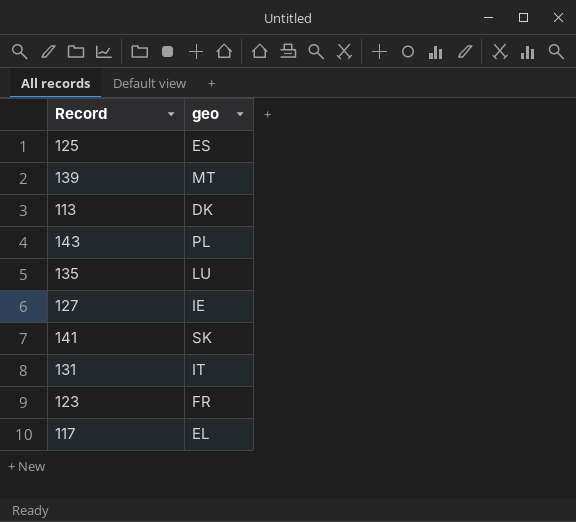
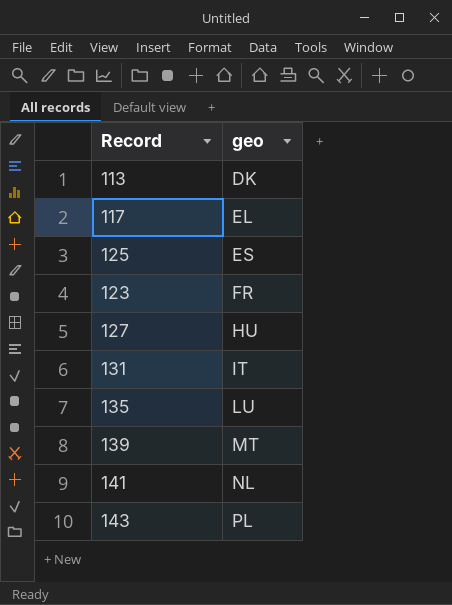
row order: none -> geo ascending
127 | geo: IE -> HU
141 | geo: SK -> NL

